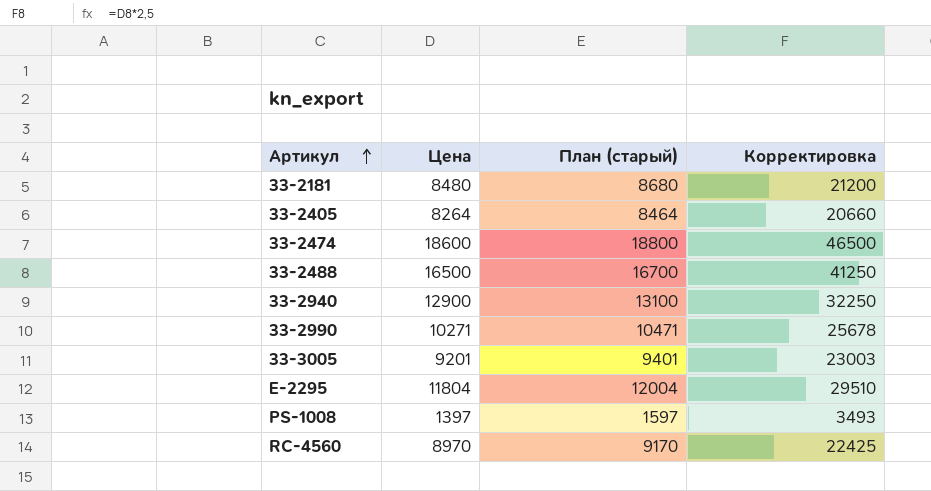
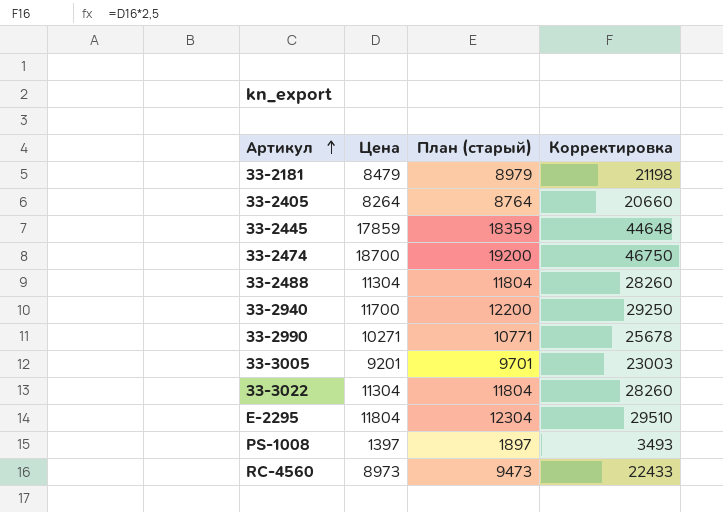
column План (старый) | formula: [Цена] + 200 -> [Цена] + 500
33-2181 | Цена: 8480 -> 8479
33-2181 | Корректировка: 21200 -> 21198
row 33-2445: none -> 17859 | 18359 | 44648
33-2474 | Цена: 18600 -> 18700
33-2474 | Корректировка: 46500 -> 46750
33-2488 | Цена: 16500 -> 11304
33-2488 | Корректировка: 41250 -> 28260
33-2940 | Цена: 12900 -> 11700
33-2940 | Корректировка: 32250 -> 29250
row 33-3022: none -> 11304 | 11804 | 28260
RC-4560 | Цена: 8970 -> 8973
RC-4560 | Корректировка: 22425 -> 22433

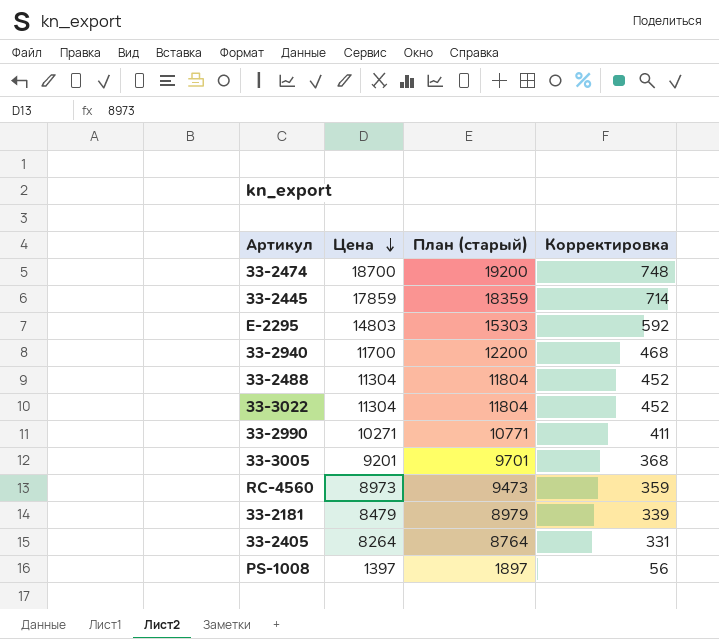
row order: Артикул ascending -> Цена descending
column Корректировка | formula: [Цена] * 2,5 -> [Цена] * 0,04
E-2295 | Цена: 11804 -> 14803
E-2295 | План (старый): 12304 -> 15303

